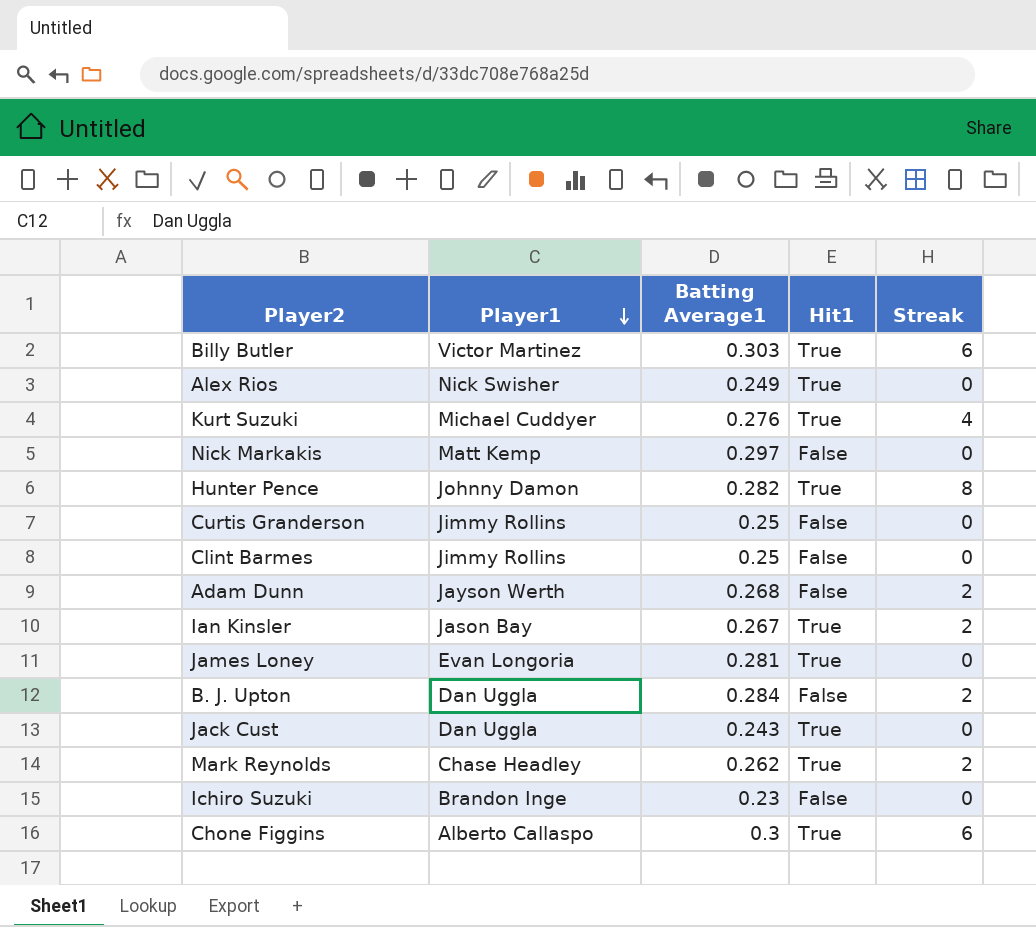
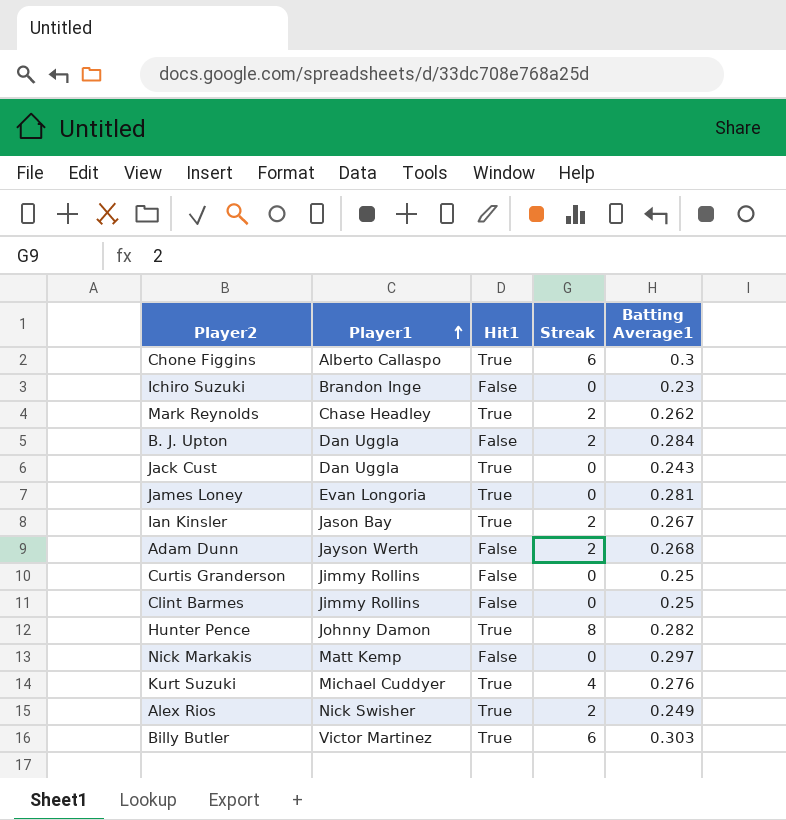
row order: Player1 descending -> Player1 ascending
column Batting Average1 | position: 3 -> 5
Alex Rios | Streak: 0 -> 2

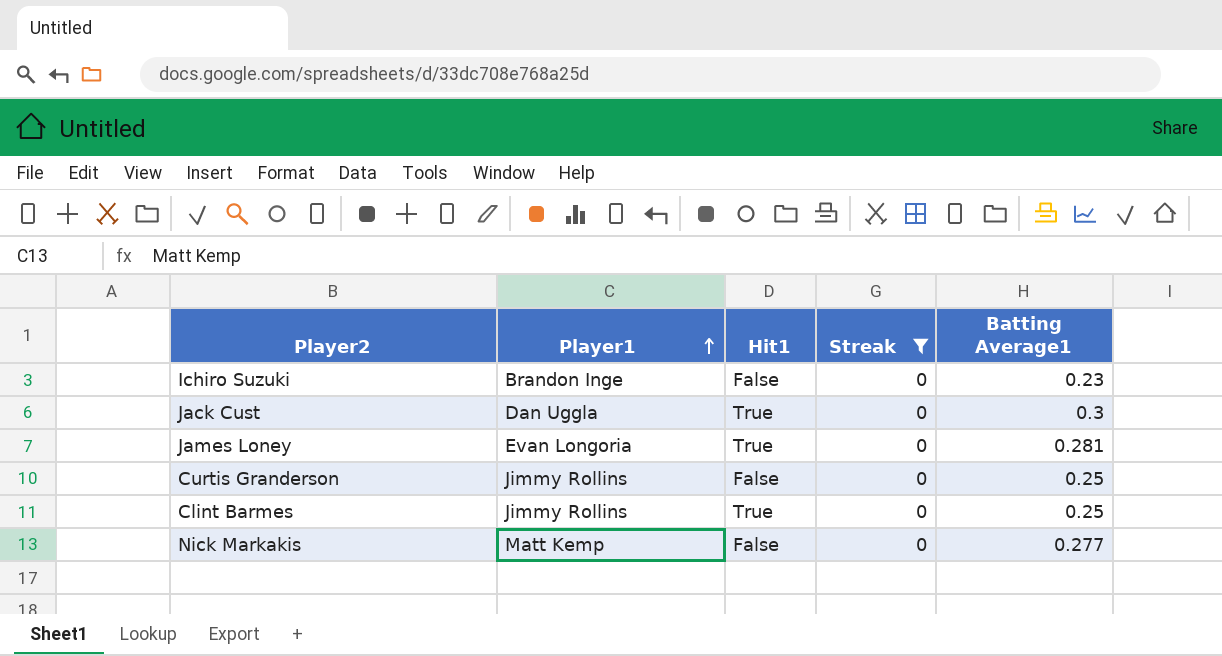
filter: none -> Streak = 0
Jack Cust | Batting Average1: 0.243 -> 0.3
Clint Barmes | Hit1: False -> True
Nick Markakis | Batting Average1: 0.297 -> 0.277

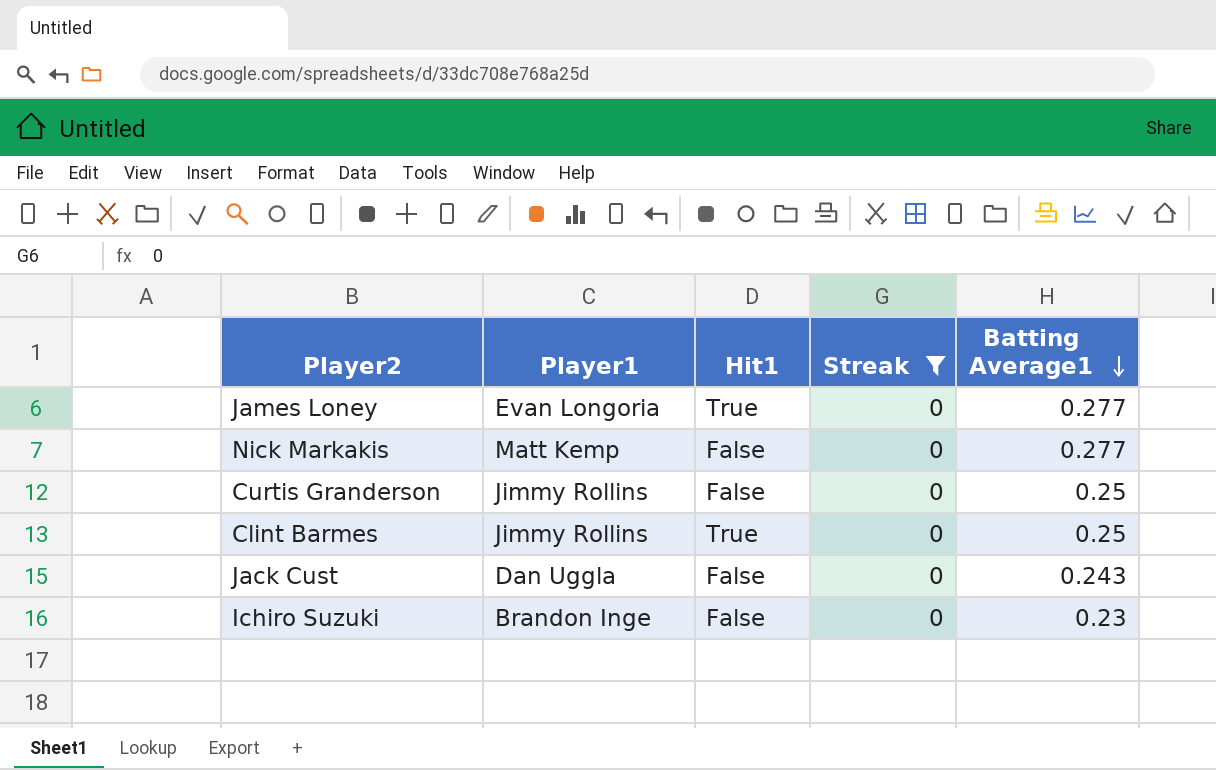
row order: Player1 ascending -> Batting Average1 descending
James Loney | Batting Average1: 0.281 -> 0.277
Jack Cust | Hit1: True -> False
Jack Cust | Batting Average1: 0.3 -> 0.243

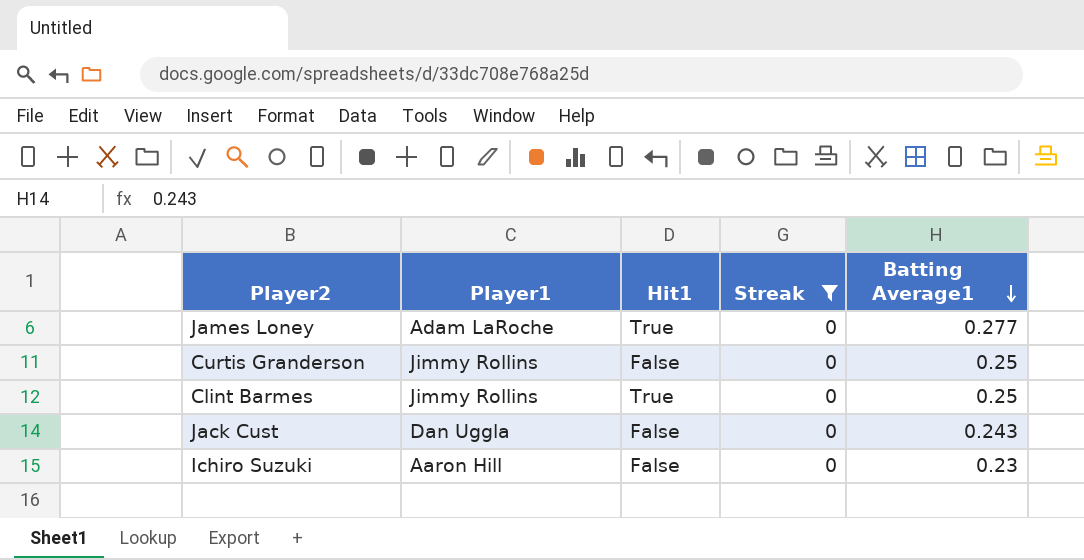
row Nick Markakis: Matt Kemp | False | 0 | 0.277 -> none
James Loney | Player1: Evan Longoria -> Adam LaRoche
Ichiro Suzuki | Player1: Brandon Inge -> Aaron Hill

